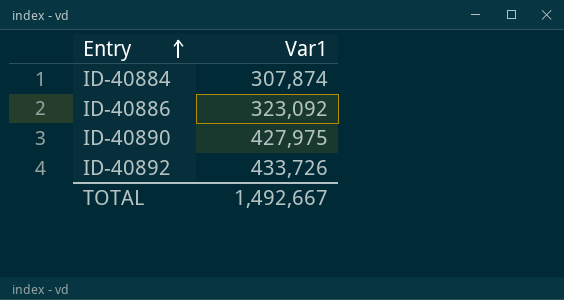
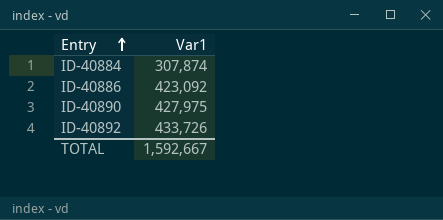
ID-40886 | Var1: 323,092 -> 423,092
TOTAL | Var1: 1,492,667 -> 1,592,667

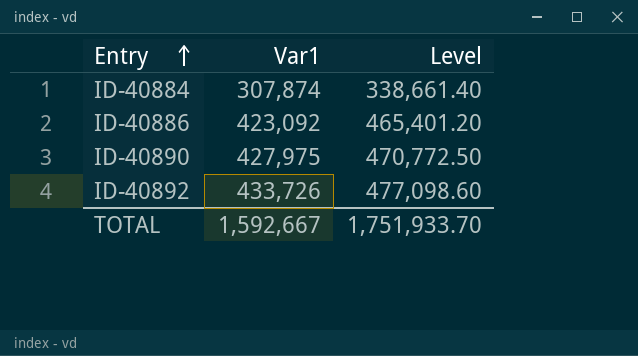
column Level | formula: none -> [Var1] * 1.1

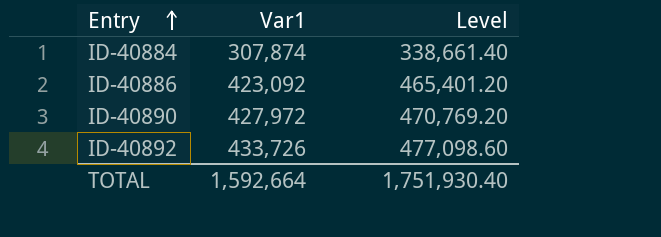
ID-40890 | Var1: 427,975 -> 427,972
ID-40890 | Level: 470,772.50 -> 470,769.20
TOTAL | Var1: 1,592,667 -> 1,592,664
TOTAL | Level: 1,751,933.70 -> 1,751,930.40

